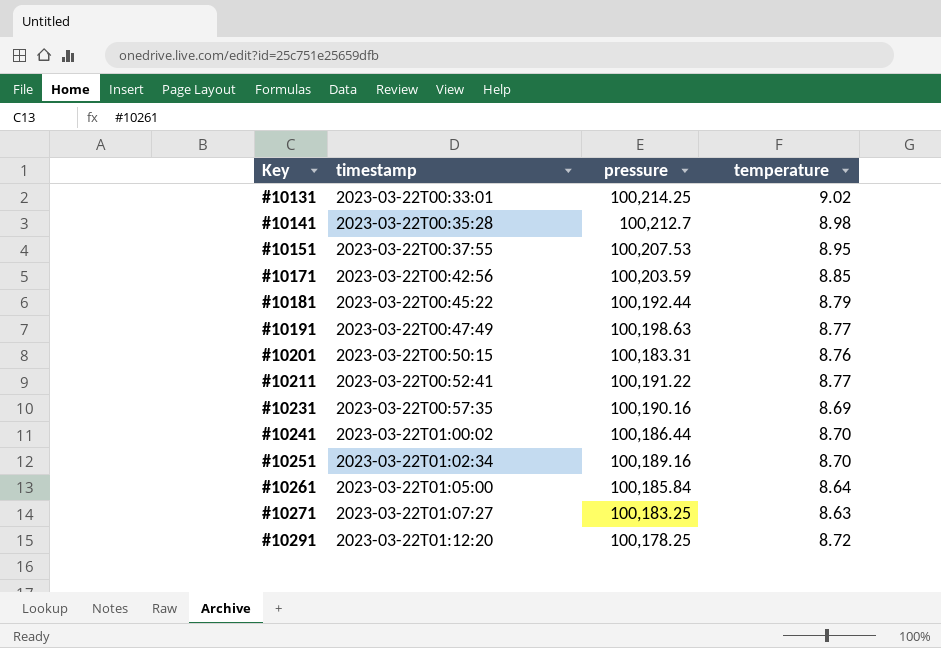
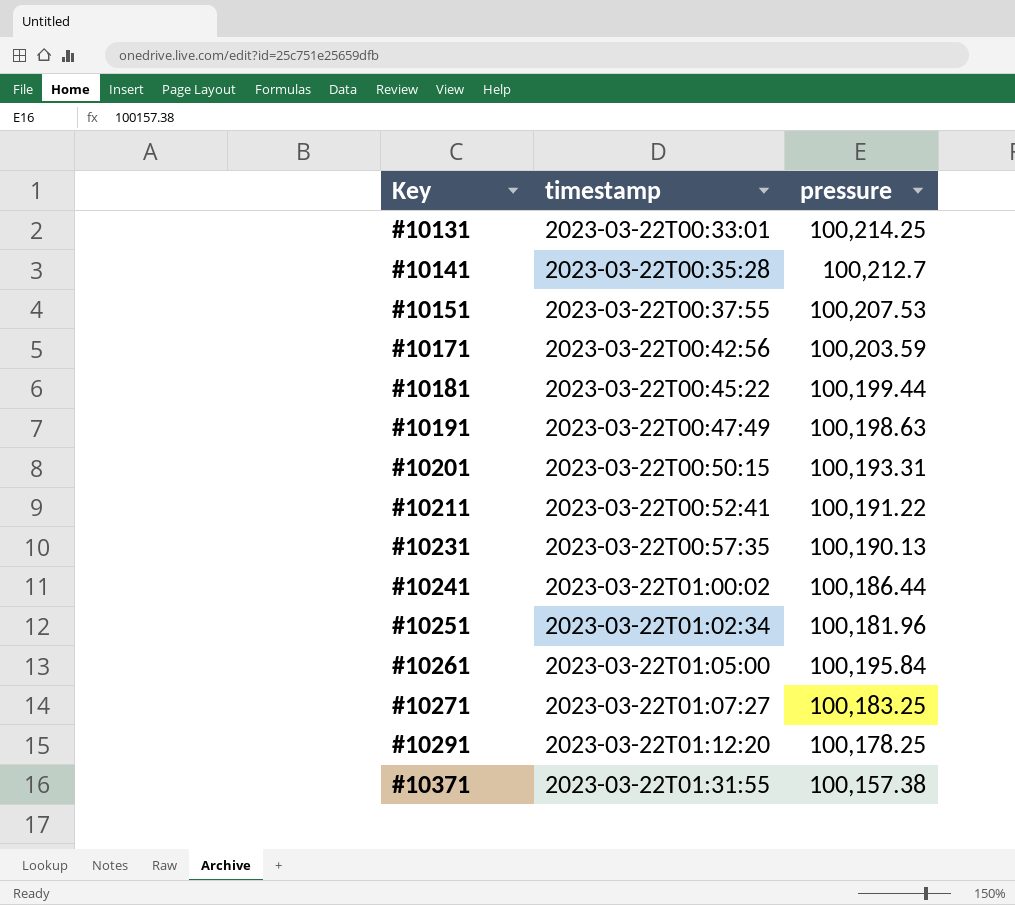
column temperature | position: 4 -> none
#10181 | pressure: 100,192.44 -> 100,199.44
#10201 | pressure: 100,183.31 -> 100,193.31
#10231 | pressure: 100,190.16 -> 100,190.13
#10251 | pressure: 100,189.16 -> 100,181.96
#10261 | pressure: 100,185.84 -> 100,195.84
row #10371: none -> 2023-03-22T01:31:55 | 100,157.38

